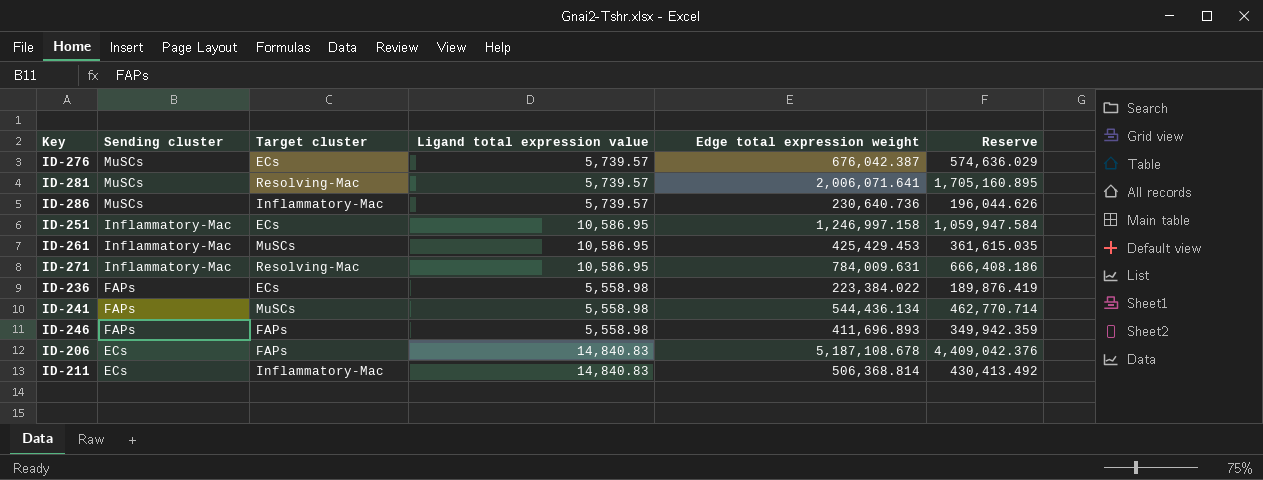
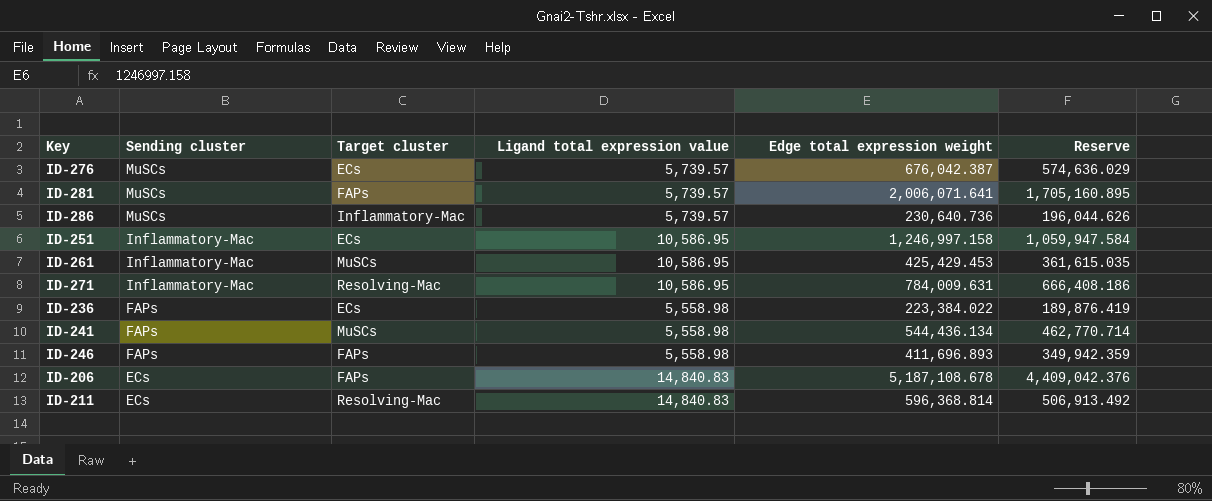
ID-281 | Target cluster: Resolving-Mac -> FAPs
ID-211 | Target cluster: Inflammatory-Mac -> Resolving-Mac
ID-211 | Edge total expression weight: 506,368.814 -> 596,368.814
ID-211 | Reserve: 430,413.492 -> 506,913.492

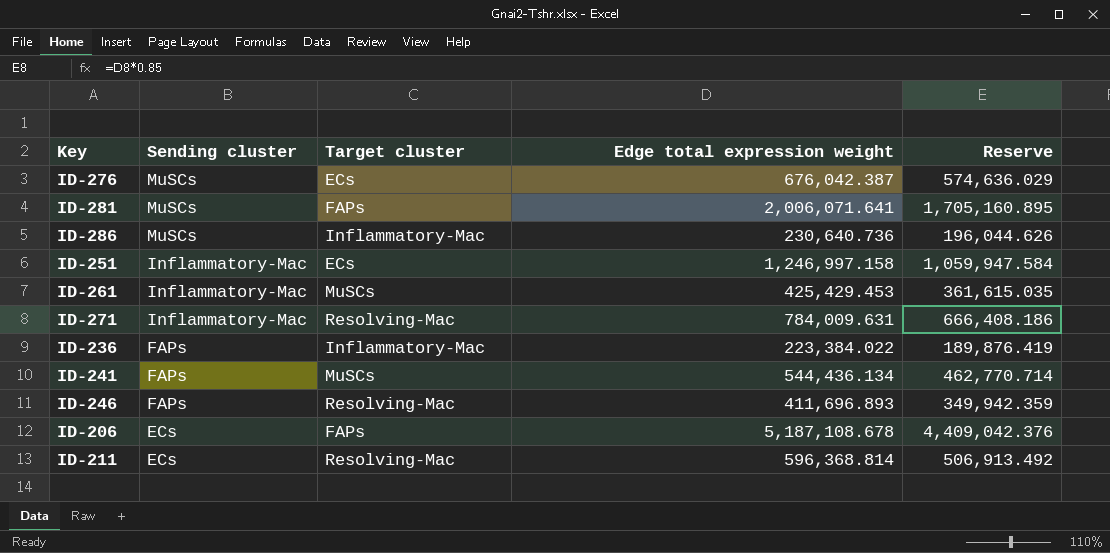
column Ligand total expression value | position: 4 -> none
ID-236 | Target cluster: ECs -> Inflammatory-Mac
ID-246 | Target cluster: FAPs -> Resolving-Mac

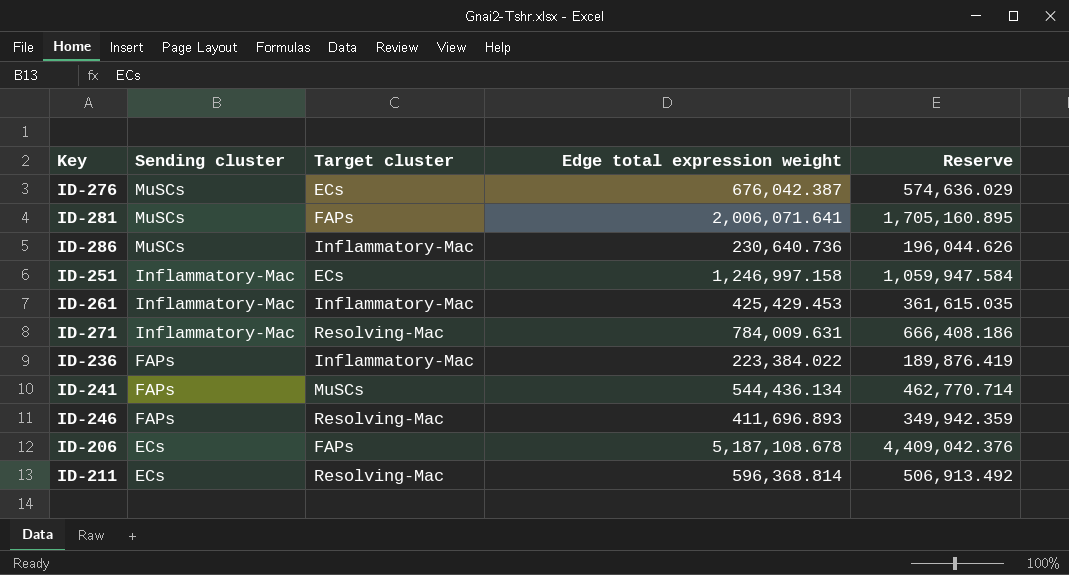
ID-261 | Target cluster: MuSCs -> Inflammatory-Mac

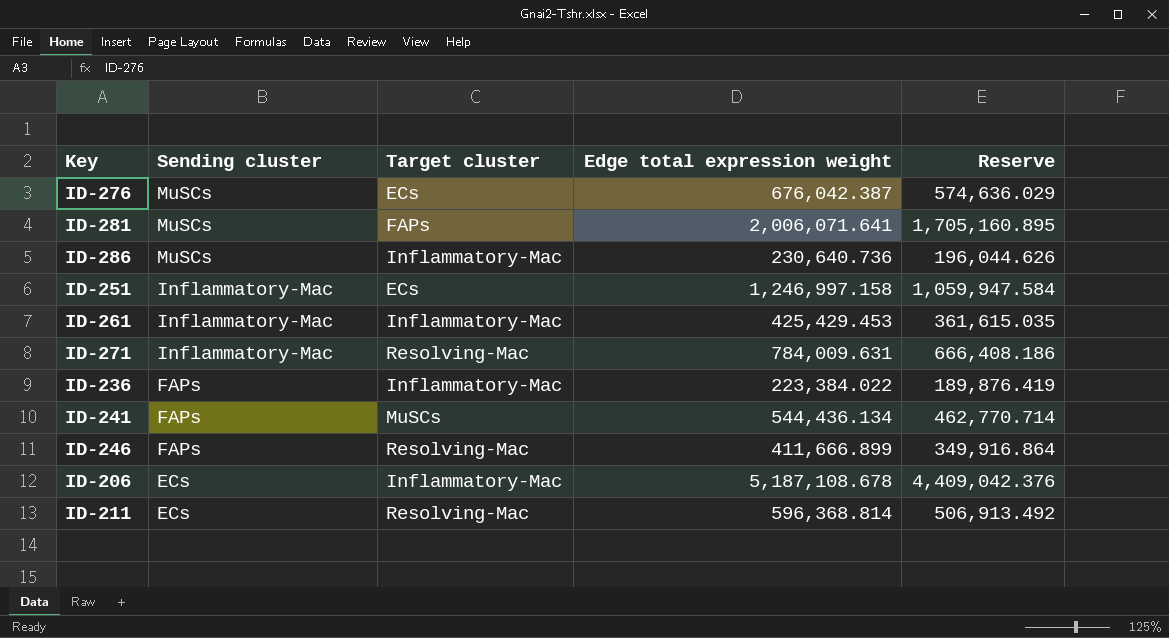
ID-246 | Edge total expression weight: 411,696.893 -> 411,666.899
ID-246 | Reserve: 349,942.359 -> 349,916.864
ID-206 | Target cluster: FAPs -> Inflammatory-Mac

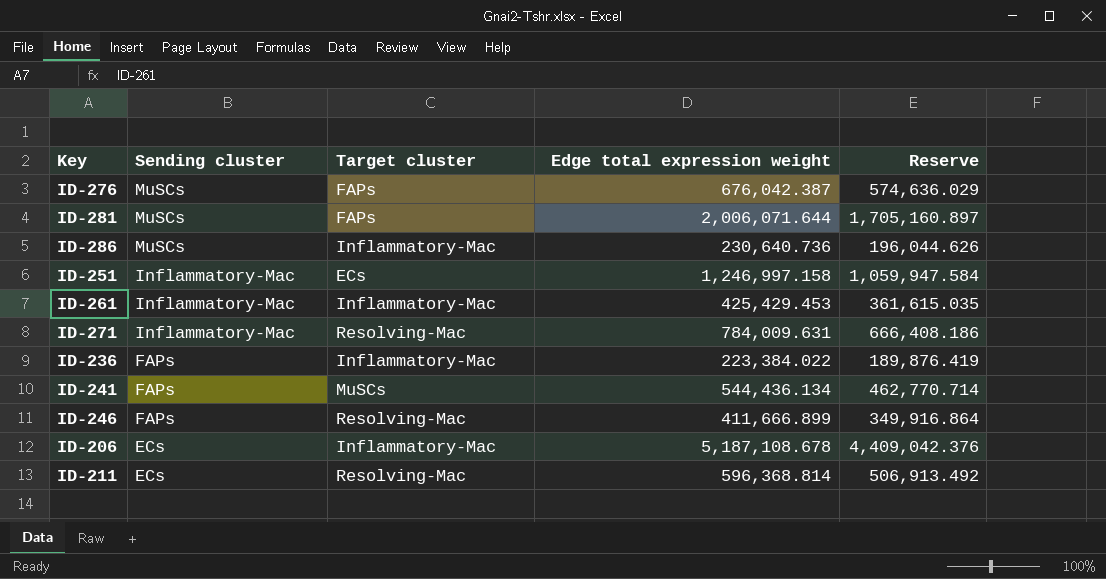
ID-276 | Target cluster: ECs -> FAPs
ID-281 | Edge total expression weight: 2,006,071.641 -> 2,006,071.644
ID-281 | Reserve: 1,705,160.895 -> 1,705,160.897

